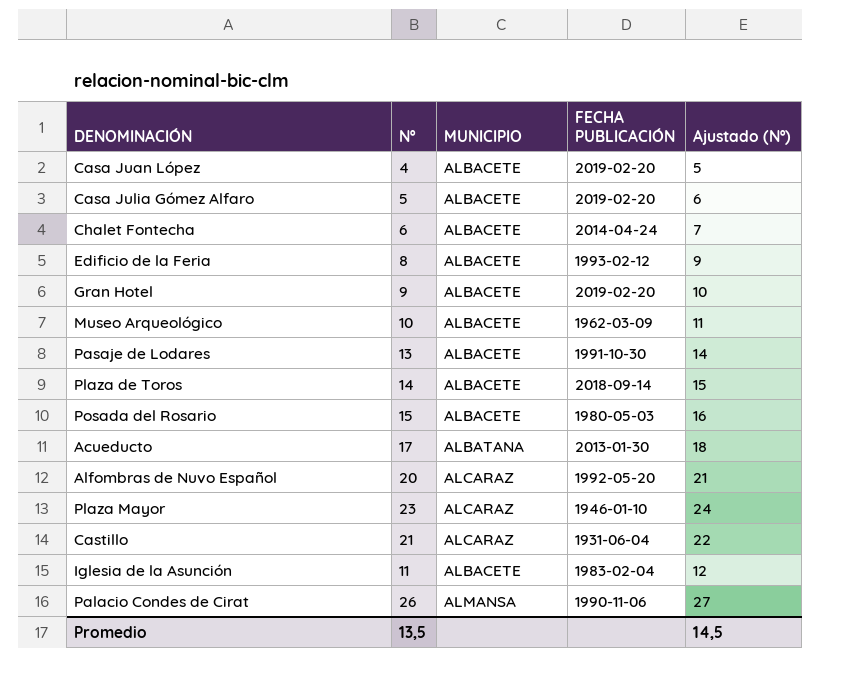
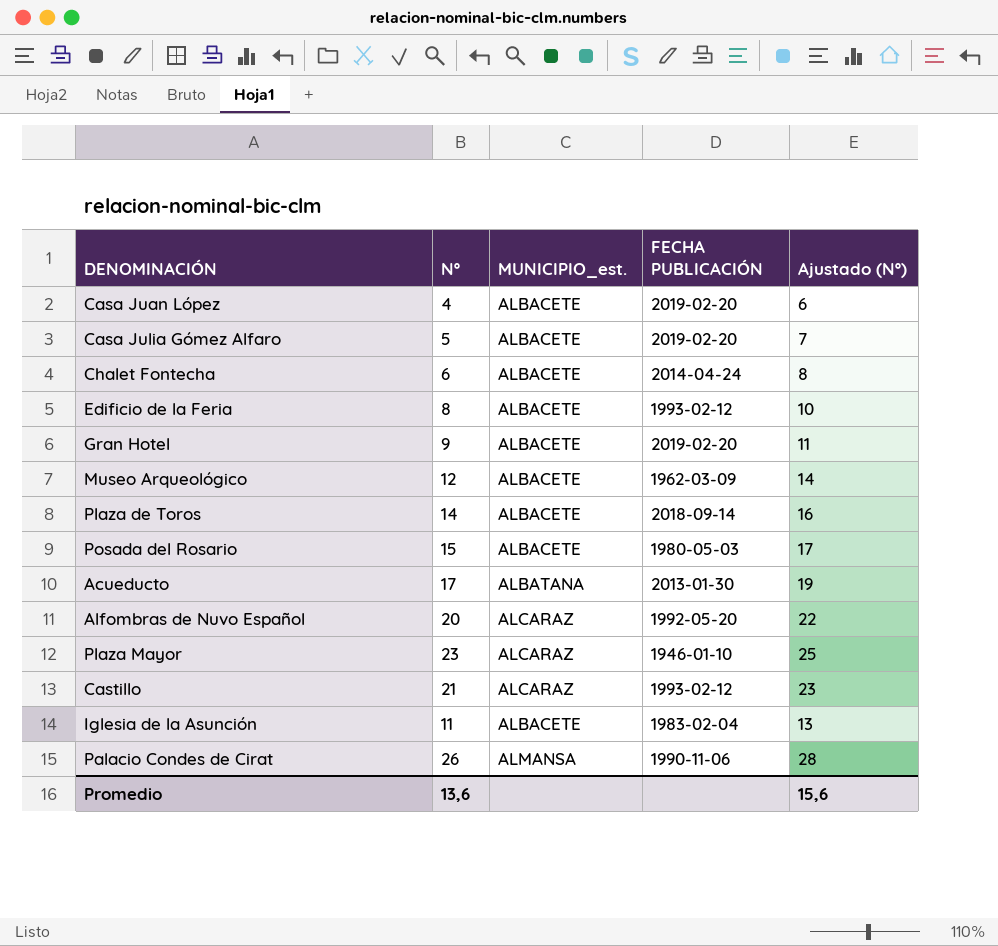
column name: MUNICIPIO -> MUNICIPIO_est.
column Ajustado (Nº) | formula: [Nº] + 1 -> [Nº] + 2
row Pasaje de Lodares: 13 | ALBACETE | 1991-10-30 | 14 -> none
Museo Arqueológico | Nº: 10 -> 12
Castillo | FECHA PUBLICACIÓN: 1931-06-04 -> 1993-02-12
Promedio | Nº: 13,5 -> 13,6
Promedio | Ajustado (Nº): 14,5 -> 15,6

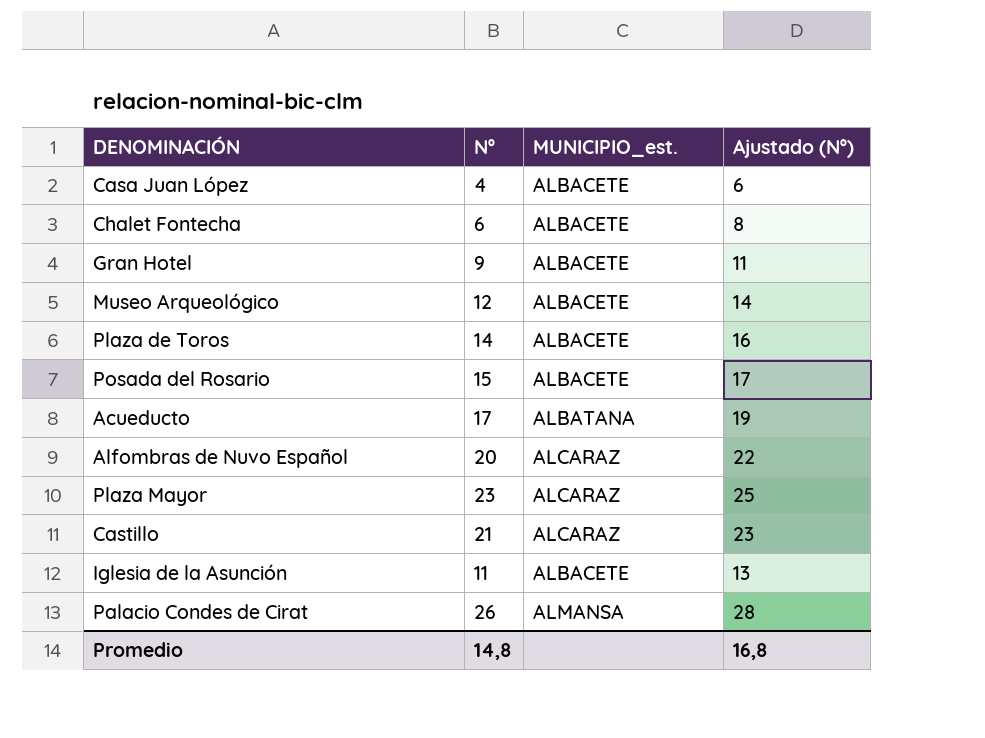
column FECHA PUBLICACIÓN | position: 4 -> none
row Casa Julia Gómez Alfaro: 5 | ALBACETE | 2019-02-20 | 7 -> none
row Edificio de la Feria: 8 | ALBACETE | 1993-02-12 | 10 -> none
Promedio | Nº: 13,6 -> 14,8
Promedio | Ajustado (Nº): 15,6 -> 16,8

